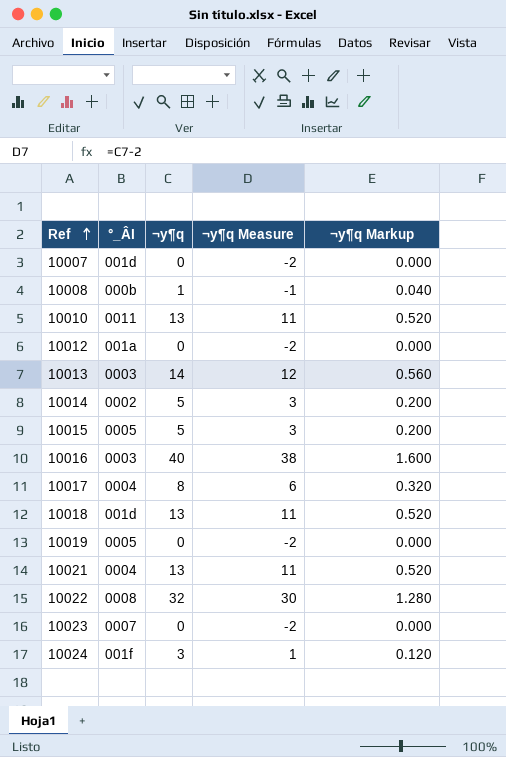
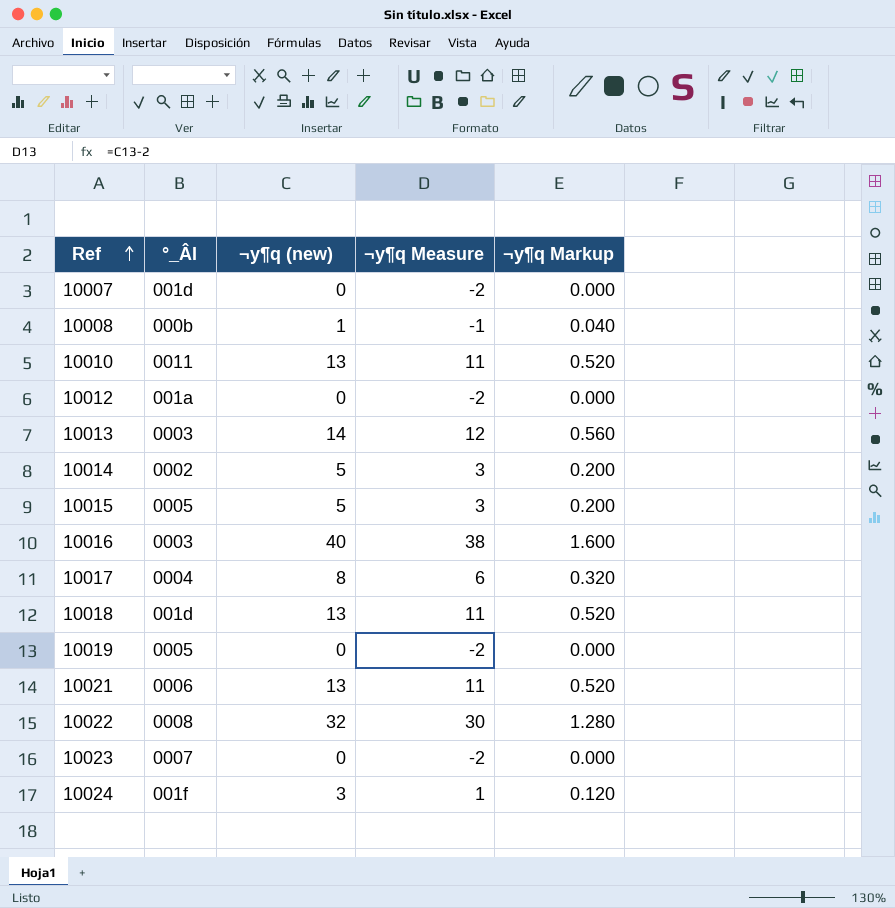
column name: ¬y¶q -> ¬y¶q (new)
10021 | °_ÂI: 0004 -> 0006

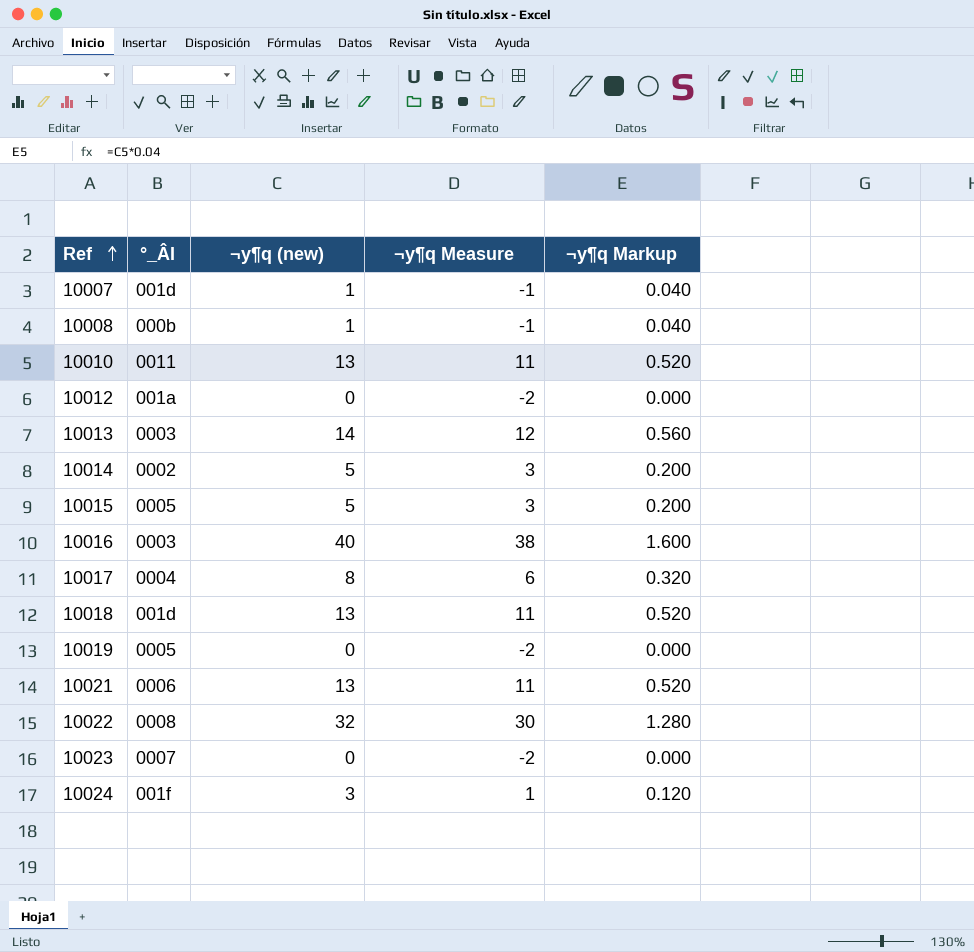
10007 | ¬y¶q (new): 0 -> 1
10007 | ¬y¶q Measure: -2 -> -1
10007 | ¬y¶q Markup: 0.000 -> 0.040

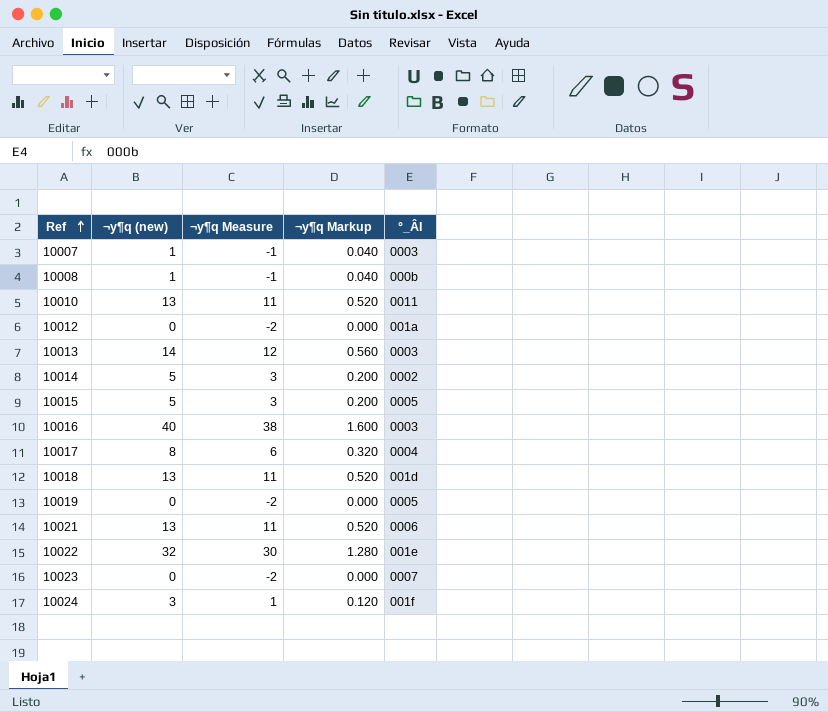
column °_ÂI | position: 2 -> 5
10007 | °_ÂI: 001d -> 0003
10022 | °_ÂI: 0008 -> 001e

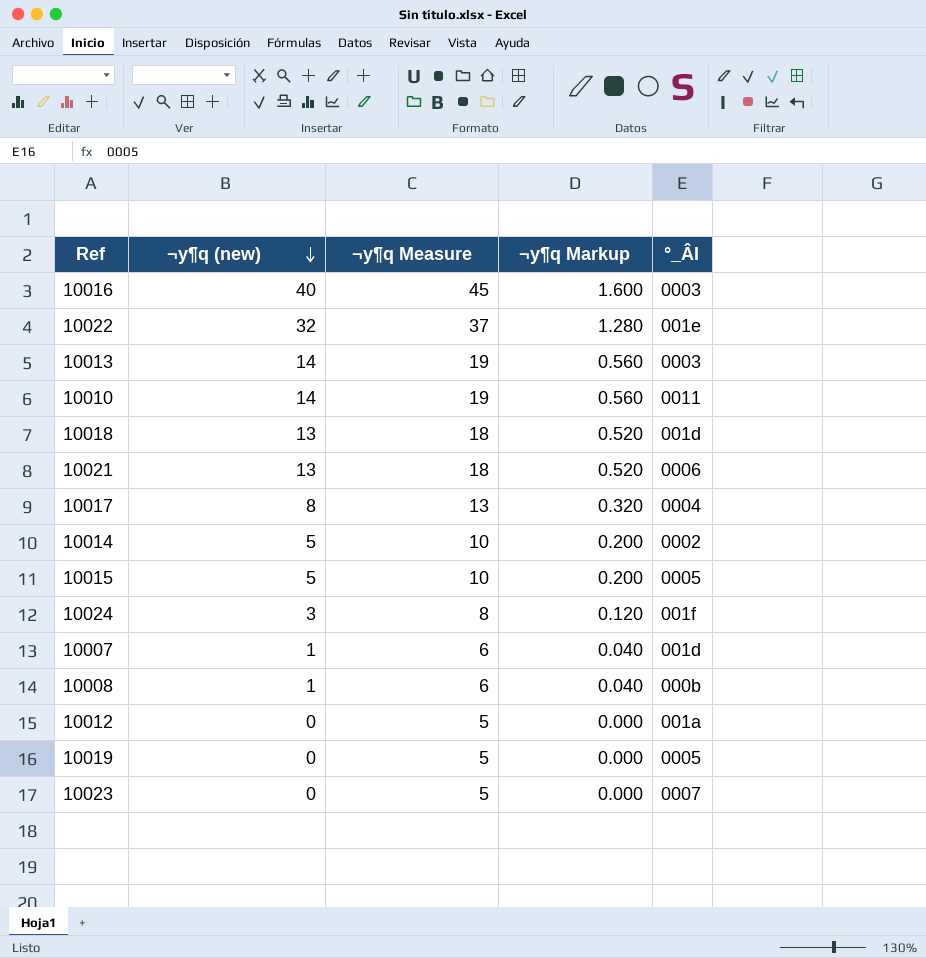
row order: Ref ascending -> ¬y¶q (new) descending
column ¬y¶q Measure | formula: [¬y¶q (new)] - 2 -> [¬y¶q (new)] + 5
10010 | ¬y¶q (new): 13 -> 14
10010 | ¬y¶q Markup: 0.520 -> 0.560
10007 | °_ÂI: 0003 -> 001d

